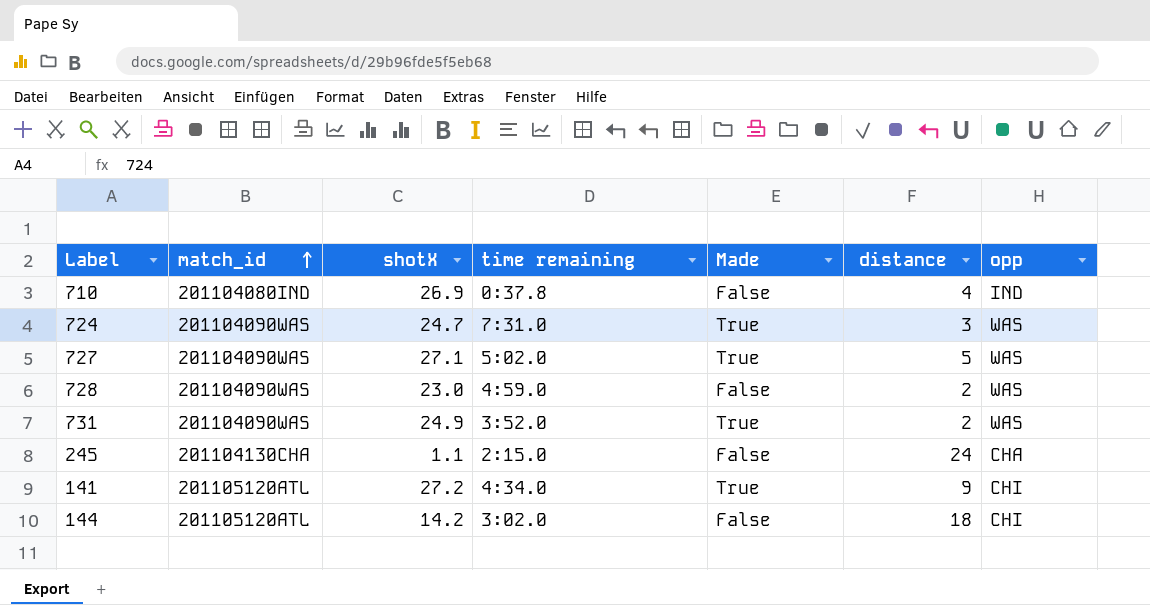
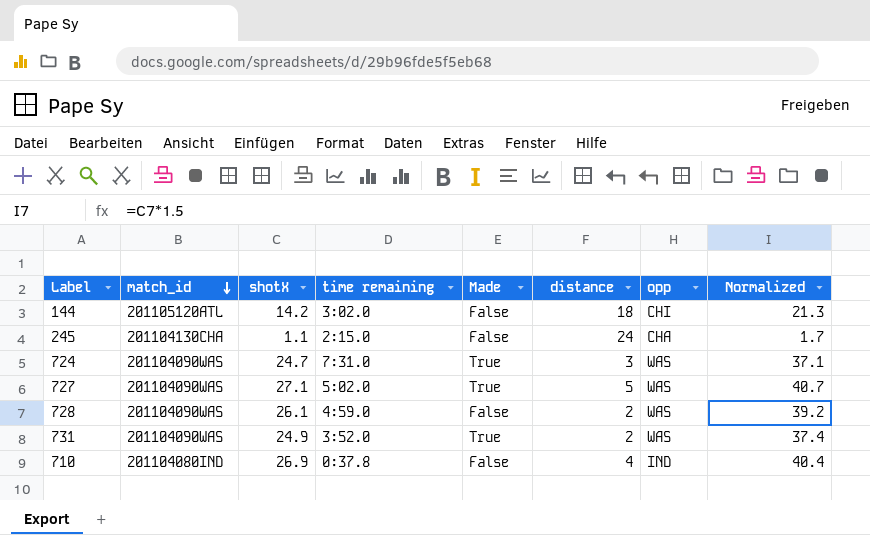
row order: match_id ascending -> match_id descending
column Normalized | formula: none -> [shotX] * 1.5
row 141: 201105120ATL | 27.2 | 4:34.0 | True | 9 | CHI -> none
728 | shotX: 23.0 -> 26.1

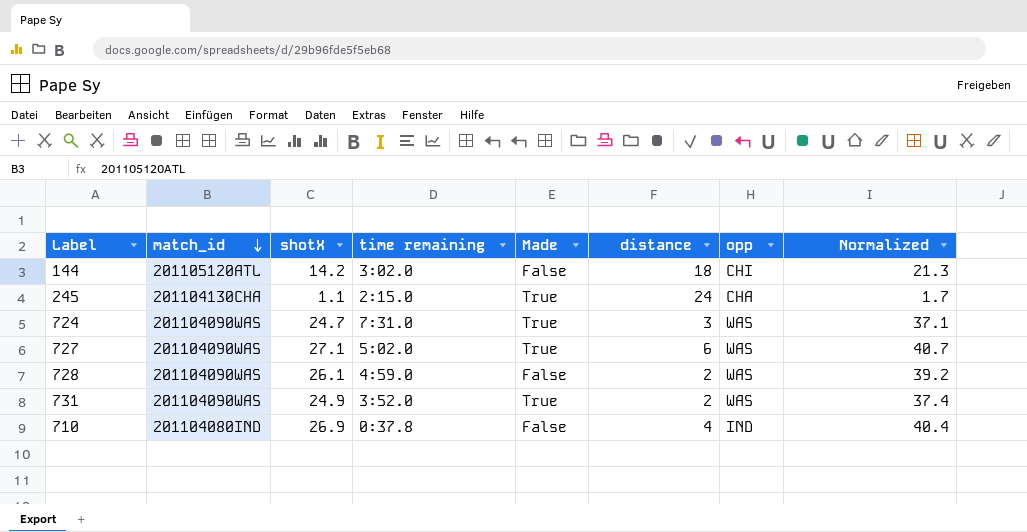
245 | Made: False -> True
727 | distance: 5 -> 6

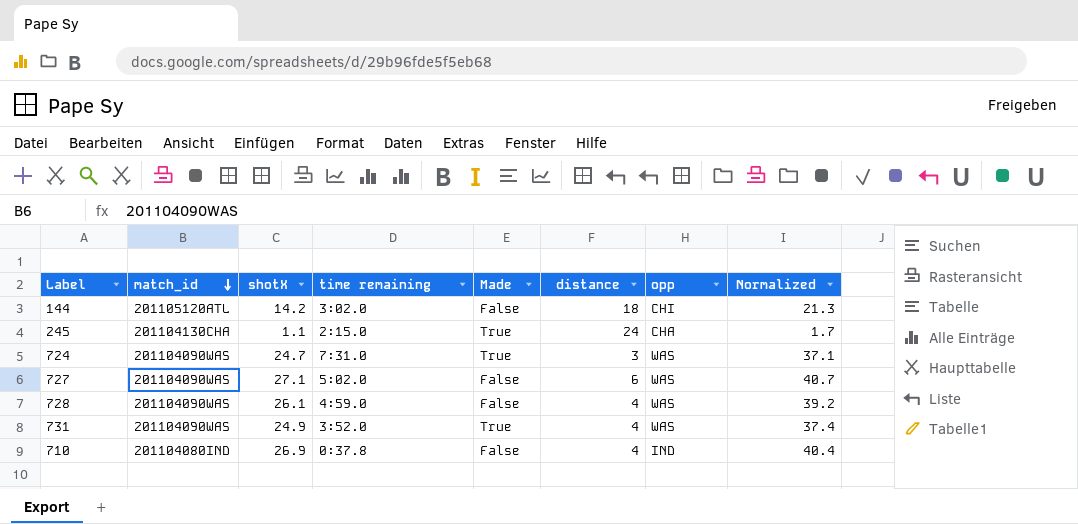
727 | Made: True -> False
728 | distance: 2 -> 4
731 | distance: 2 -> 4

